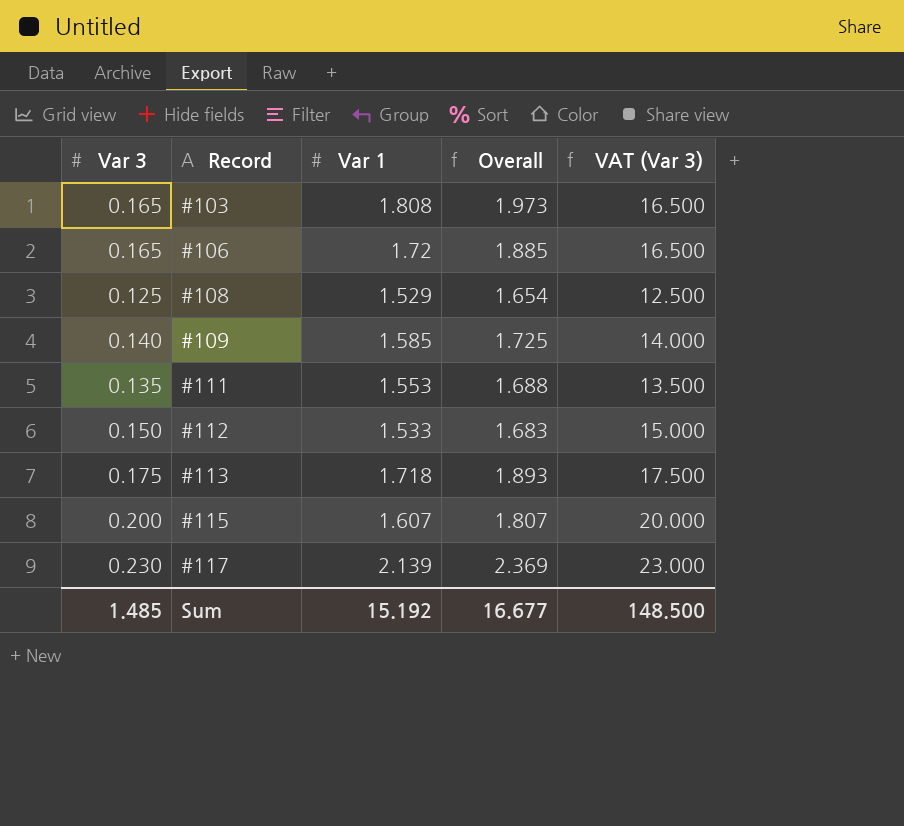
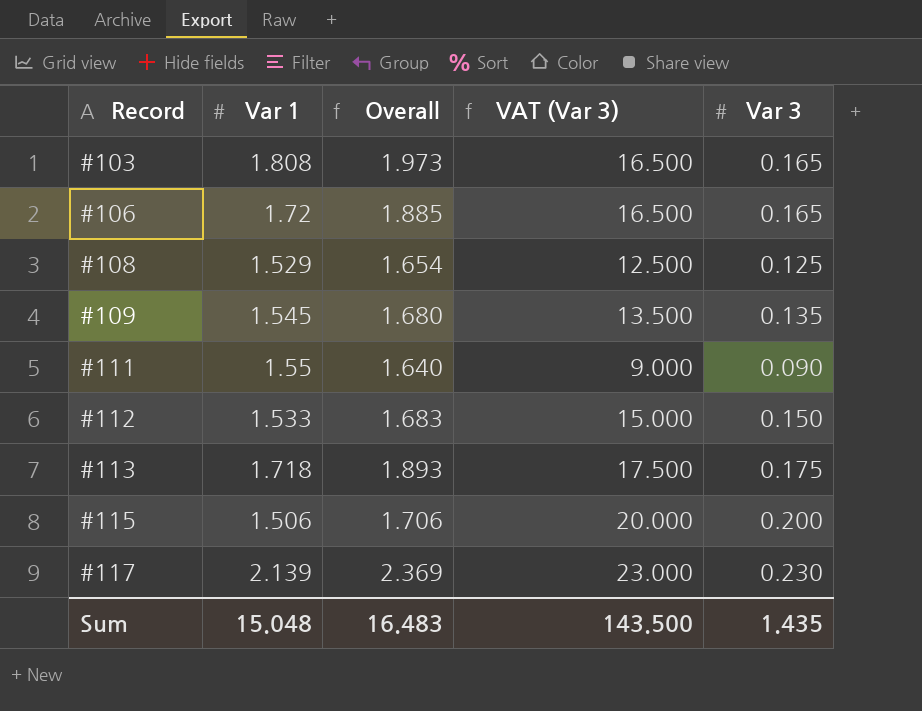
column Var 3 | position: 1 -> 5
#109 | Var 1: 1.585 -> 1.545
#109 | Overall: 1.725 -> 1.680
#109 | VAT (Var 3): 14.000 -> 13.500
#109 | Var 3: 0.140 -> 0.135
#111 | Var 1: 1.553 -> 1.55
#111 | Overall: 1.688 -> 1.640
#111 | VAT (Var 3): 13.500 -> 9.000
#111 | Var 3: 0.135 -> 0.090
#115 | Var 1: 1.607 -> 1.506
#115 | Overall: 1.807 -> 1.706
Sum | Var 1: 15.192 -> 15.048
Sum | Overall: 16.677 -> 16.483
Sum | VAT (Var 3): 148.500 -> 143.500
Sum | Var 3: 1.485 -> 1.435

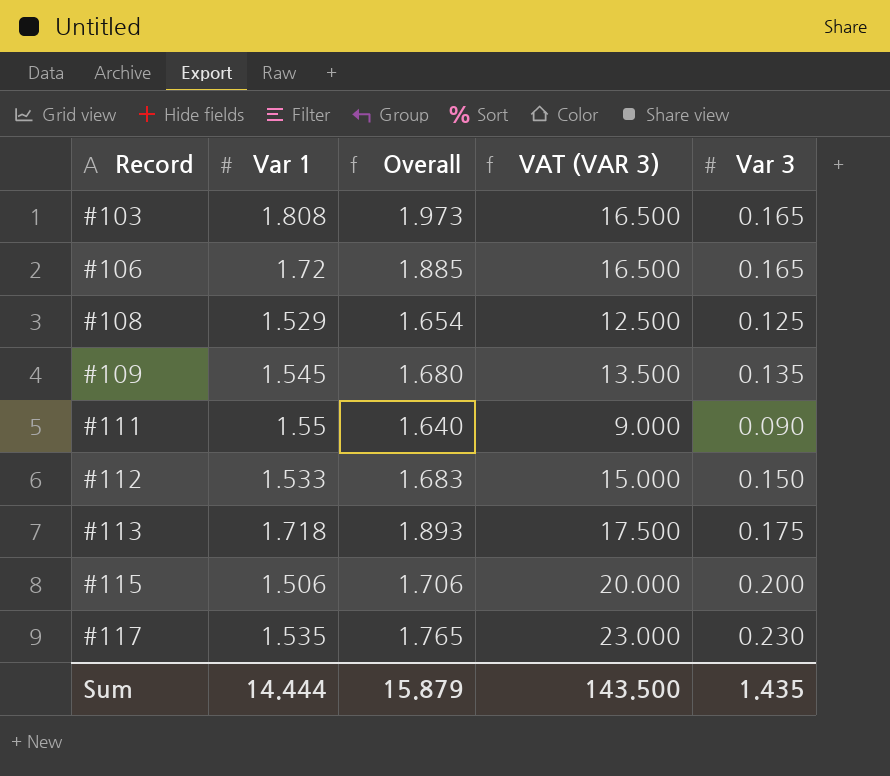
column name: VAT (Var 3) -> VAT (VAR 3)
#117 | Var 1: 2.139 -> 1.535
#117 | Overall: 2.369 -> 1.765
Sum | Var 1: 15.048 -> 14.444
Sum | Overall: 16.483 -> 15.879

